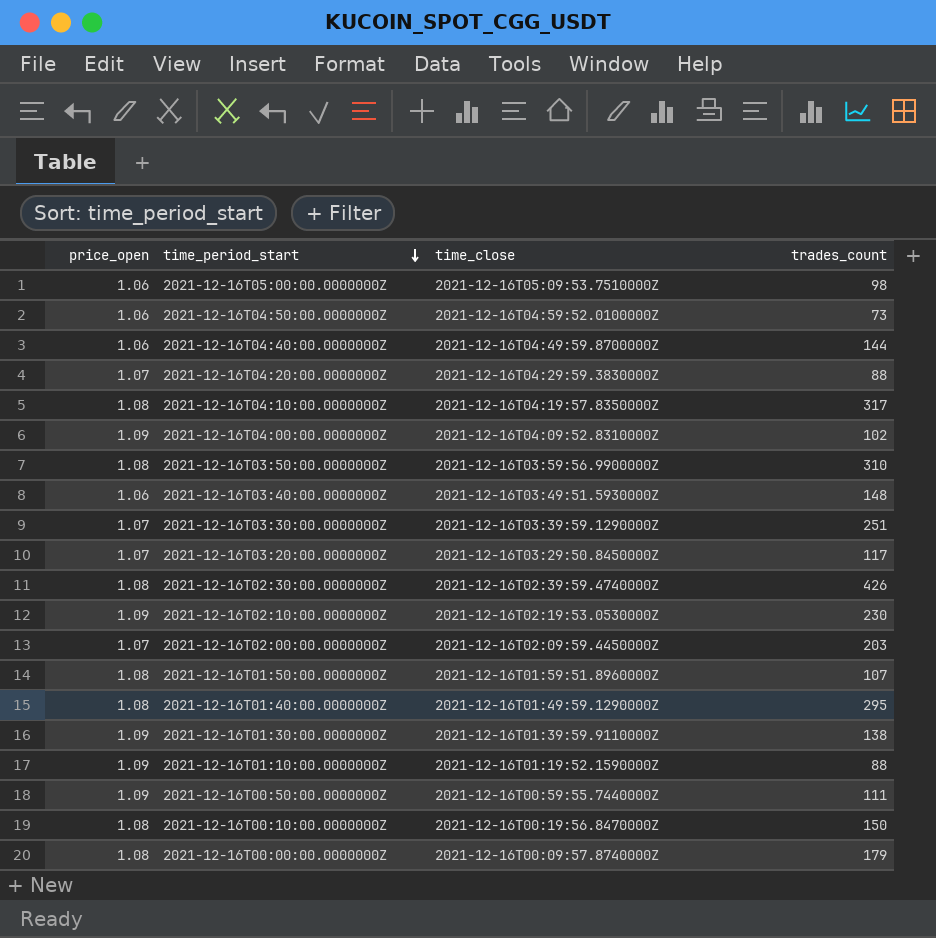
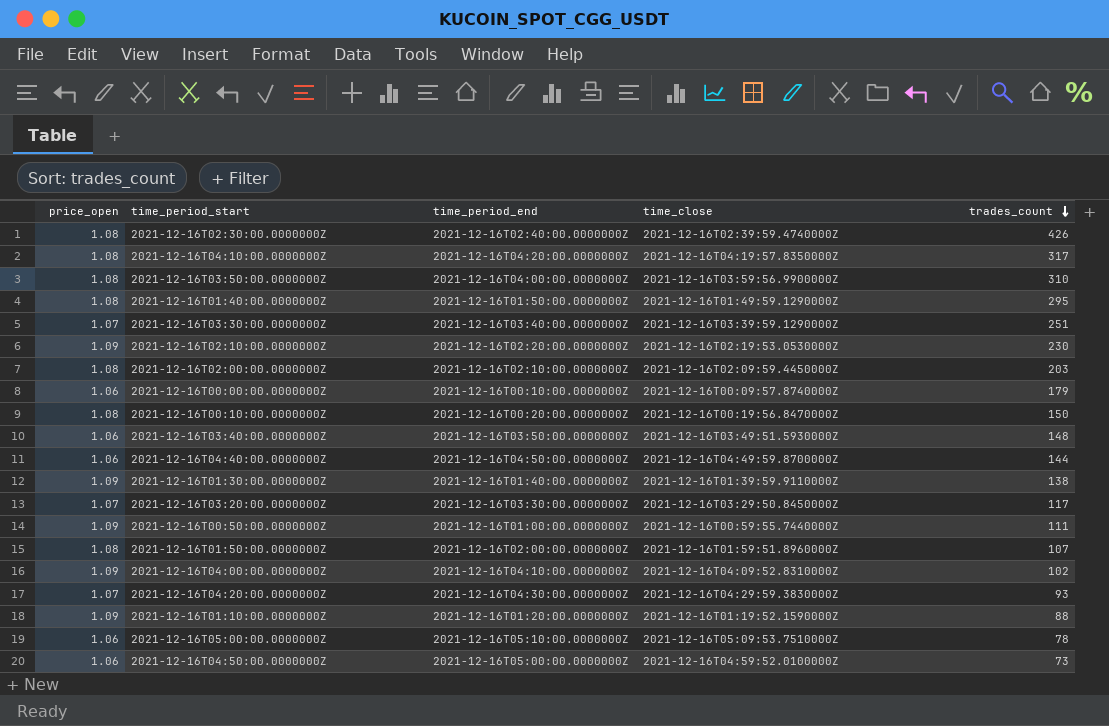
row order: time_period_start descending -> trades_count descending
column time_period_end | position: none -> 3
2021-12-16T02:00:00.0000000Z | price_open: 1.07 -> 1.08
2021-12-16T00:00:00.0000000Z | price_open: 1.08 -> 1.06
2021-12-16T04:20:00.0000000Z | trades_count: 88 -> 93
2021-12-16T05:00:00.0000000Z | trades_count: 98 -> 78

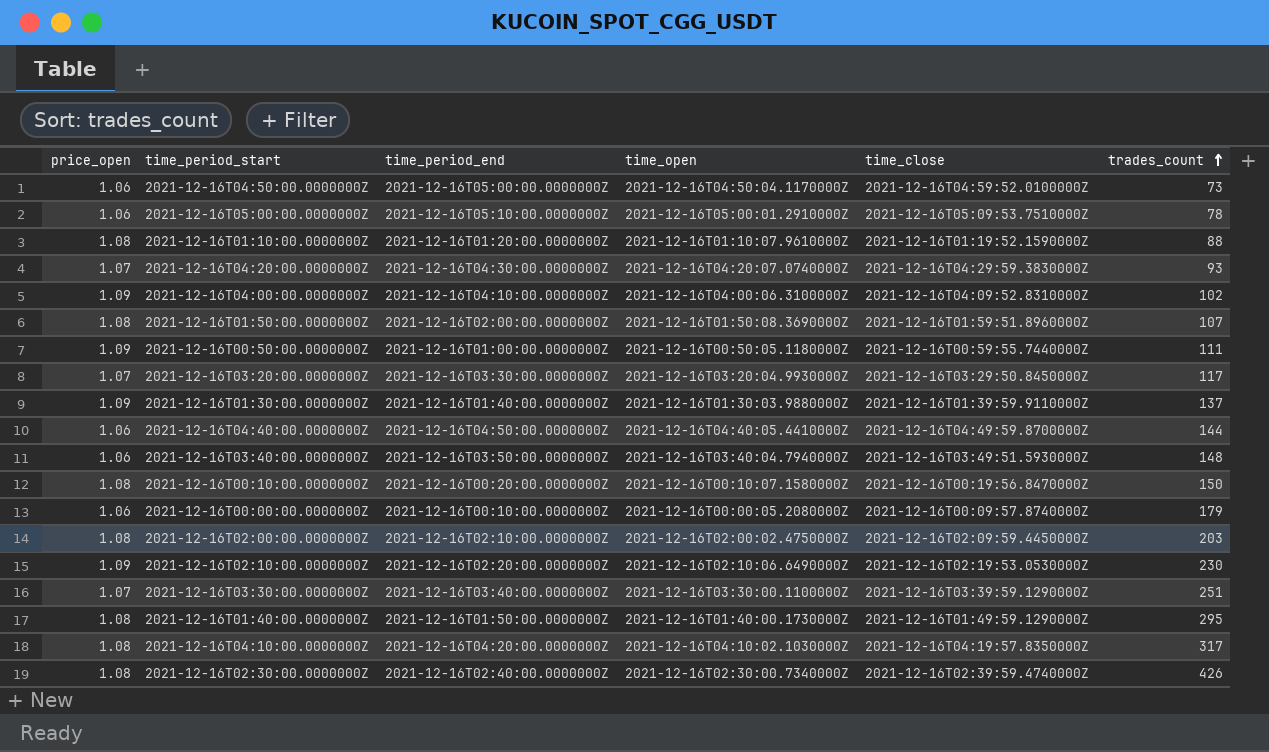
row order: trades_count descending -> trades_count ascending
column time_open | position: none -> 4
row 2021-12-16T03:50:00.0000000Z: 1.08 | 2021-12-16T04:00:00.0000000Z | 2021-12-16T03:59:56.9900000Z | 310 -> none
2021-12-16T01:10:00.0000000Z | price_open: 1.09 -> 1.08
2021-12-16T01:30:00.0000000Z | trades_count: 138 -> 137

